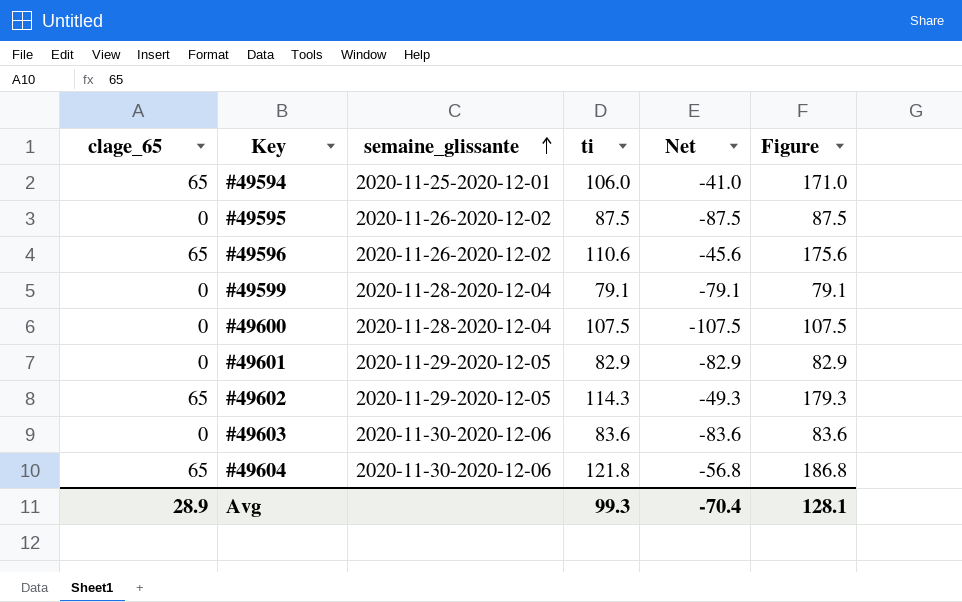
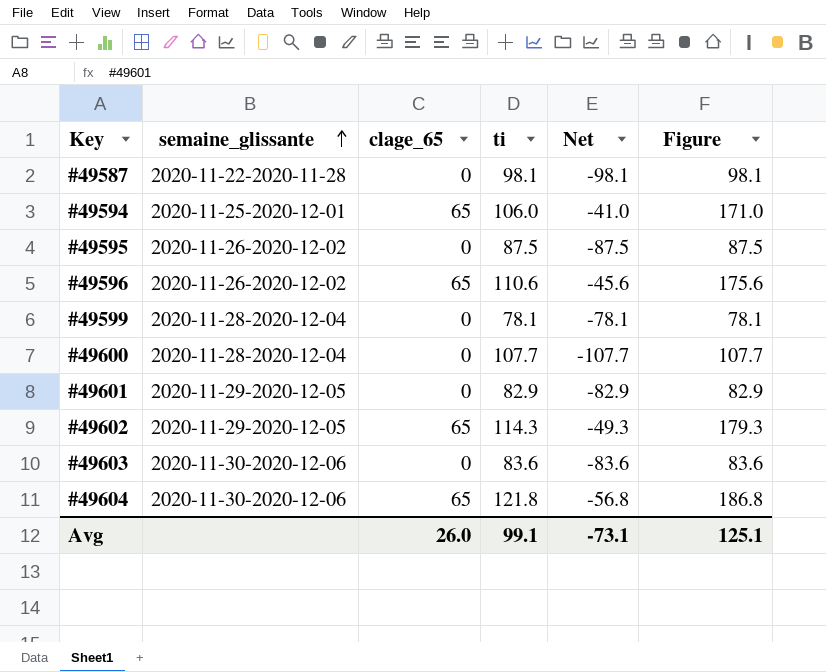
column clage_65 | position: 1 -> 3
row #49587: none -> 2020-11-22-2020-11-28 | 0 | 98.1 | -98.1 | 98.1
#49599 | ti: 79.1 -> 78.1
#49599 | Net: -79.1 -> -78.1
#49599 | Figure: 79.1 -> 78.1
#49600 | ti: 107.5 -> 107.7
#49600 | Net: -107.5 -> -107.7
#49600 | Figure: 107.5 -> 107.7
Avg | clage_65: 28.9 -> 26.0
Avg | ti: 99.3 -> 99.1
Avg | Net: -70.4 -> -73.1
Avg | Figure: 128.1 -> 125.1

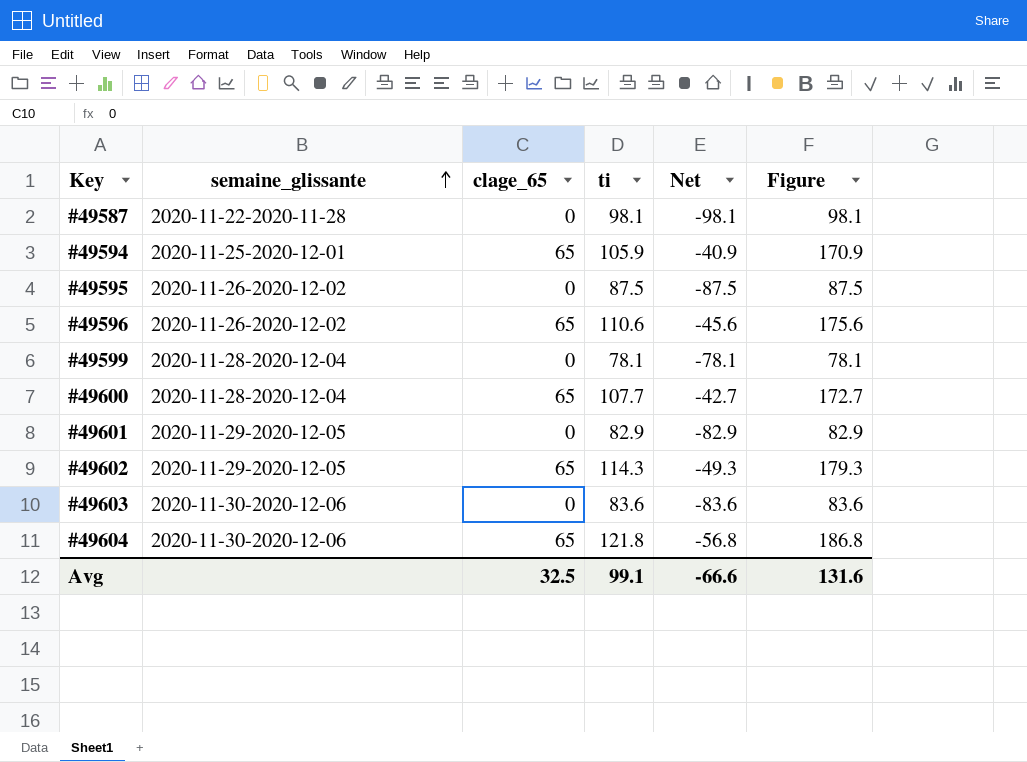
#49594 | ti: 106.0 -> 105.9
#49594 | Net: -41.0 -> -40.9
#49594 | Figure: 171.0 -> 170.9
#49600 | clage_65: 0 -> 65
#49600 | Net: -107.7 -> -42.7
#49600 | Figure: 107.7 -> 172.7
Avg | clage_65: 26.0 -> 32.5
Avg | Net: -73.1 -> -66.6
Avg | Figure: 125.1 -> 131.6

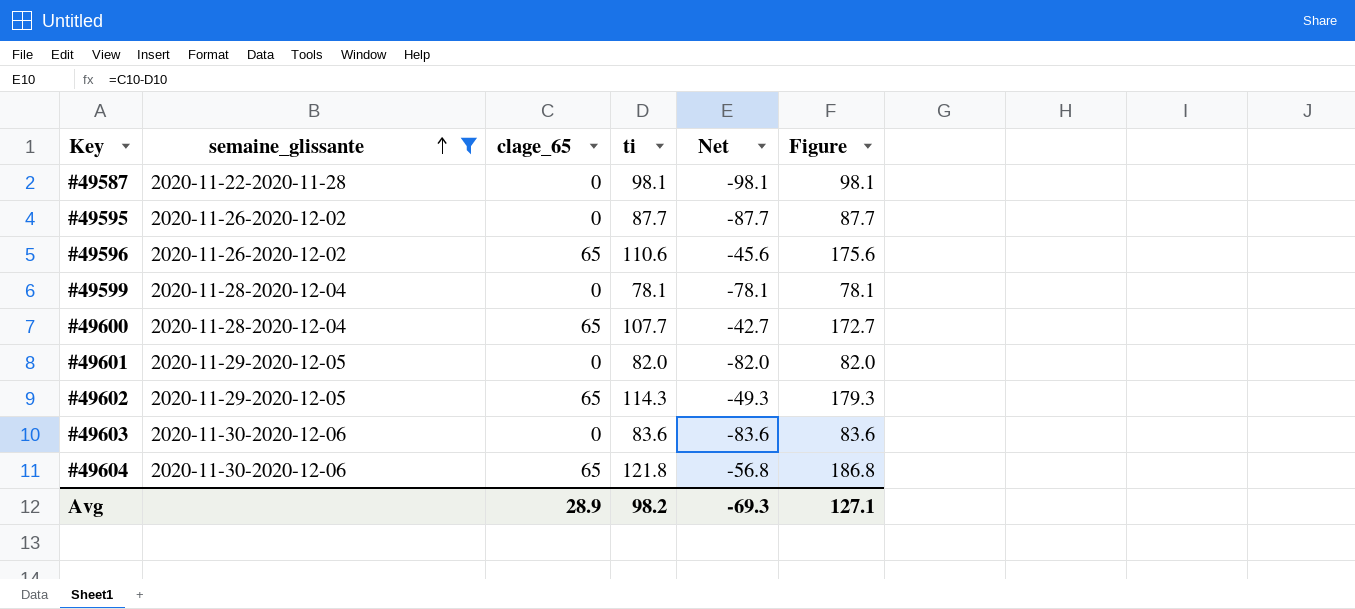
filter: none -> semaine_glissante != 2020-11-25-2020-12-01
#49595 | ti: 87.5 -> 87.7
#49595 | Net: -87.5 -> -87.7
#49595 | Figure: 87.5 -> 87.7
#49601 | ti: 82.9 -> 82.0
#49601 | Net: -82.9 -> -82.0
#49601 | Figure: 82.9 -> 82.0
Avg | clage_65: 32.5 -> 28.9
Avg | ti: 99.1 -> 98.2
Avg | Net: -66.6 -> -69.3
Avg | Figure: 131.6 -> 127.1

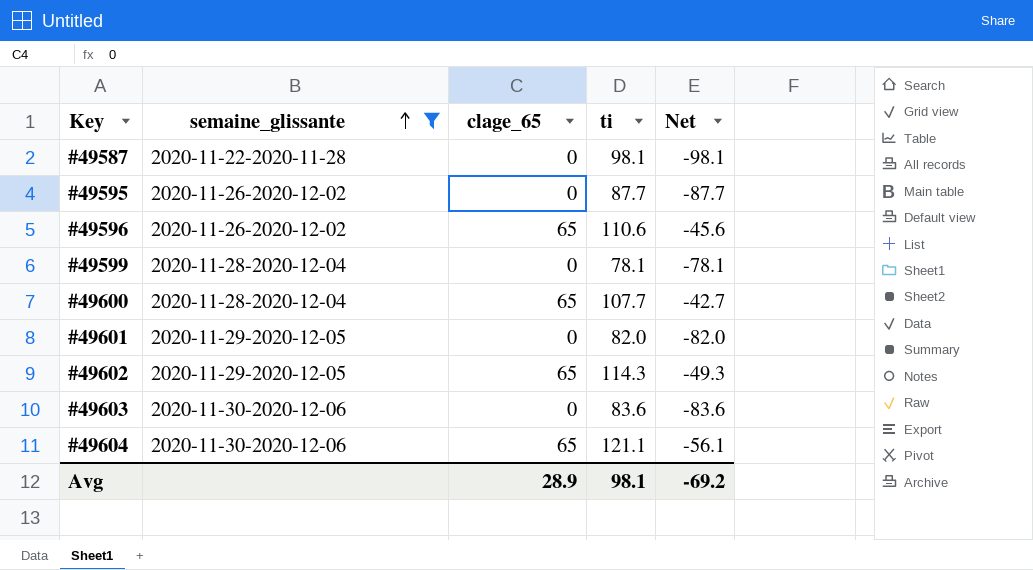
column Figure | formula: [clage_65] + [ti] -> none
#49604 | ti: 121.8 -> 121.1
#49604 | Net: -56.8 -> -56.1
Avg | ti: 98.2 -> 98.1
Avg | Net: -69.3 -> -69.2

